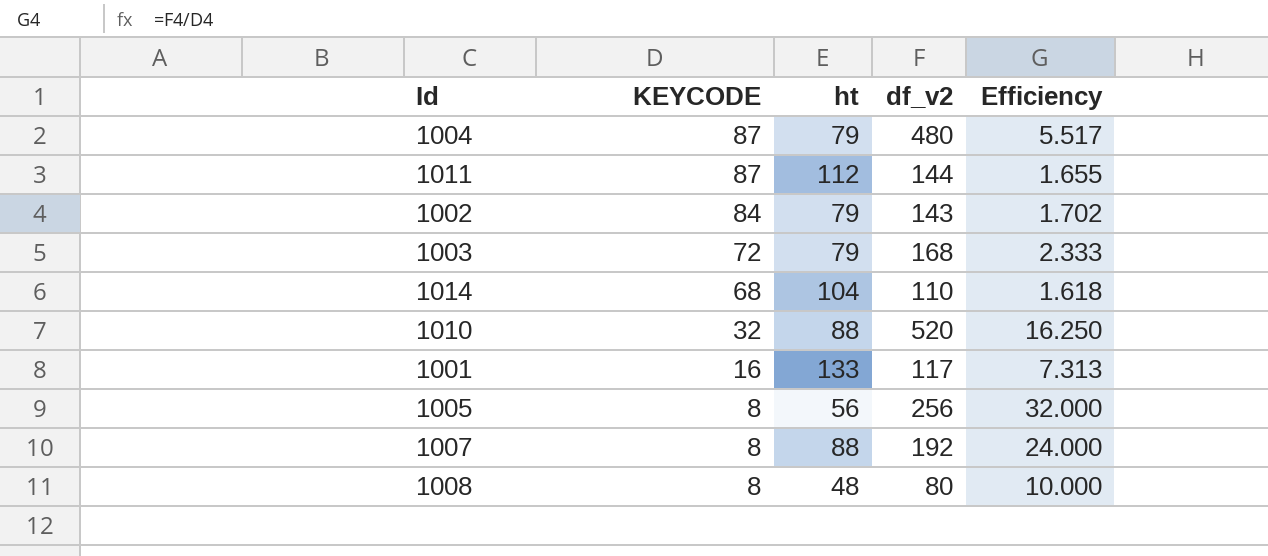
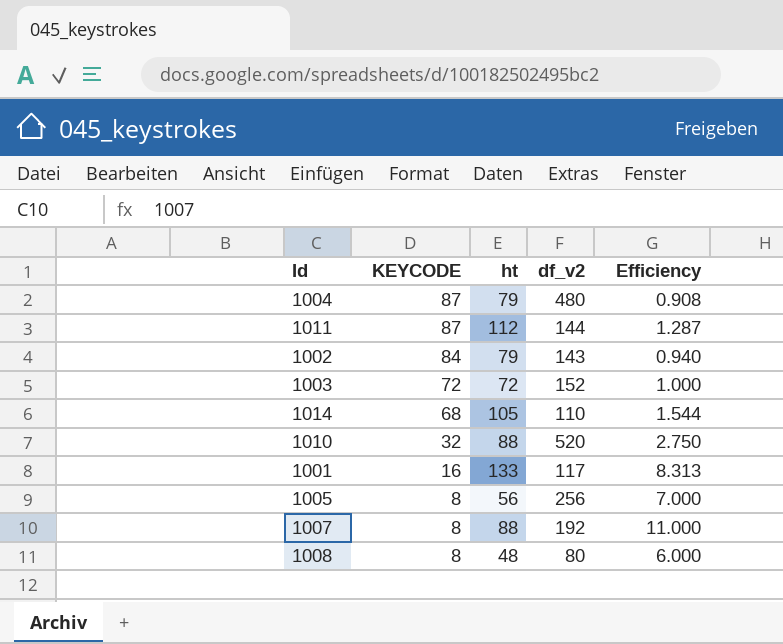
column Efficiency | formula: [df_v2] / [KEYCODE] -> [ht] / [KEYCODE]
1003 | ht: 79 -> 72
1003 | df_v2: 168 -> 152
1014 | ht: 104 -> 105

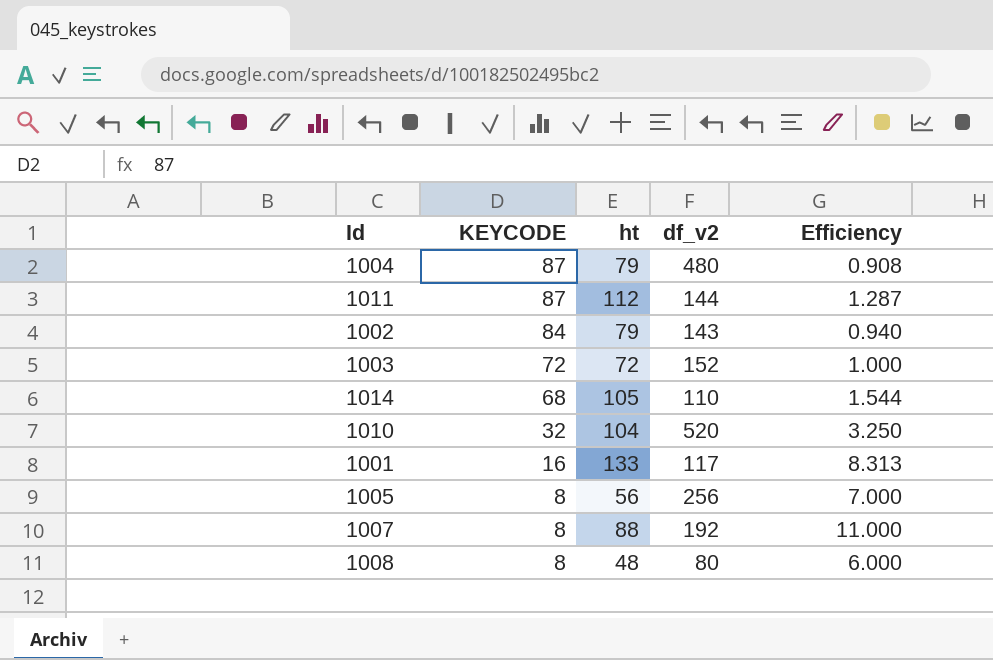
1010 | ht: 88 -> 104
1010 | Efficiency: 2.750 -> 3.250

